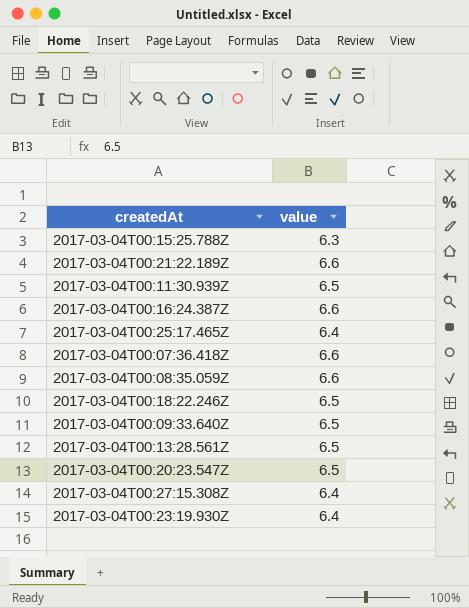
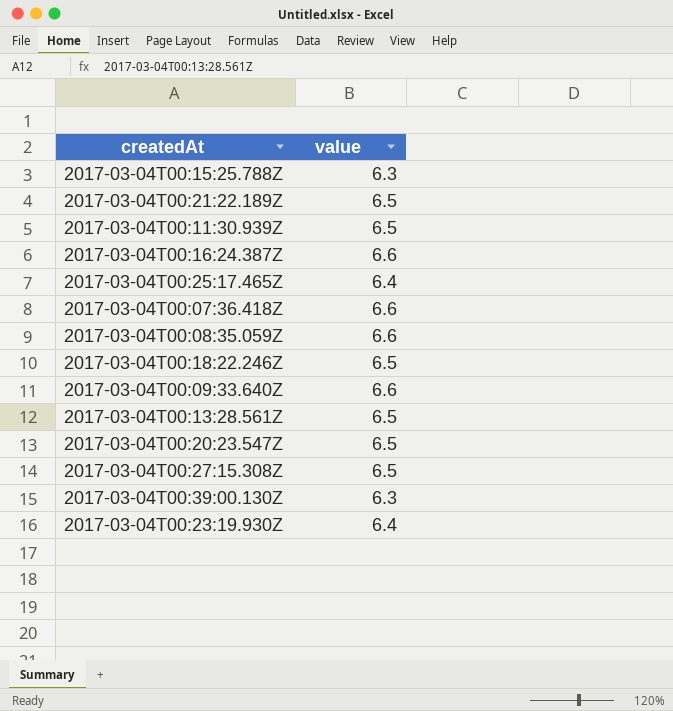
2017-03-04T00:21:22.189Z | value: 6.6 -> 6.5
2017-03-04T00:09:33.640Z | value: 6.5 -> 6.6
2017-03-04T00:27:15.308Z | value: 6.4 -> 6.5
row 2017-03-04T00:39:00.130Z: none -> 6.3

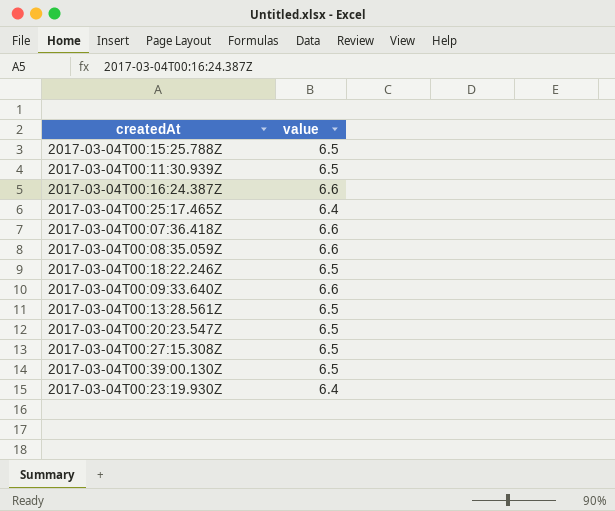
row 2017-03-04T00:21:22.189Z: 6.5 -> none
2017-03-04T00:15:25.788Z | value: 6.3 -> 6.5
2017-03-04T00:39:00.130Z | value: 6.3 -> 6.5

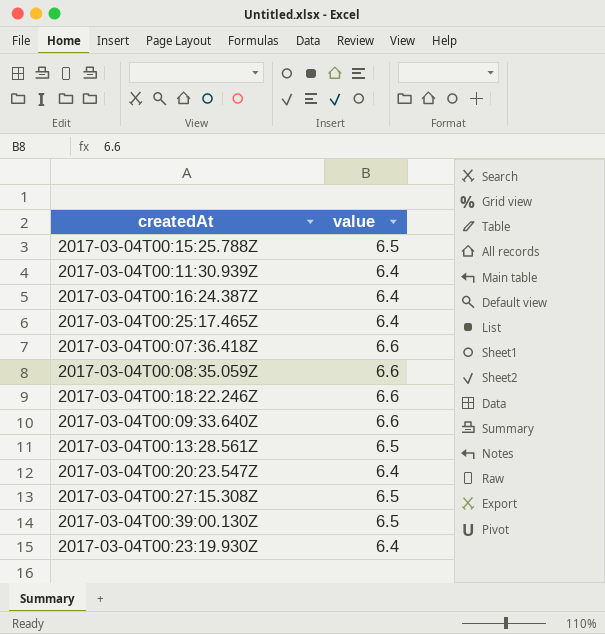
2017-03-04T00:11:30.939Z | value: 6.5 -> 6.4
2017-03-04T00:16:24.387Z | value: 6.6 -> 6.4
2017-03-04T00:18:22.246Z | value: 6.5 -> 6.6
2017-03-04T00:20:23.547Z | value: 6.5 -> 6.4

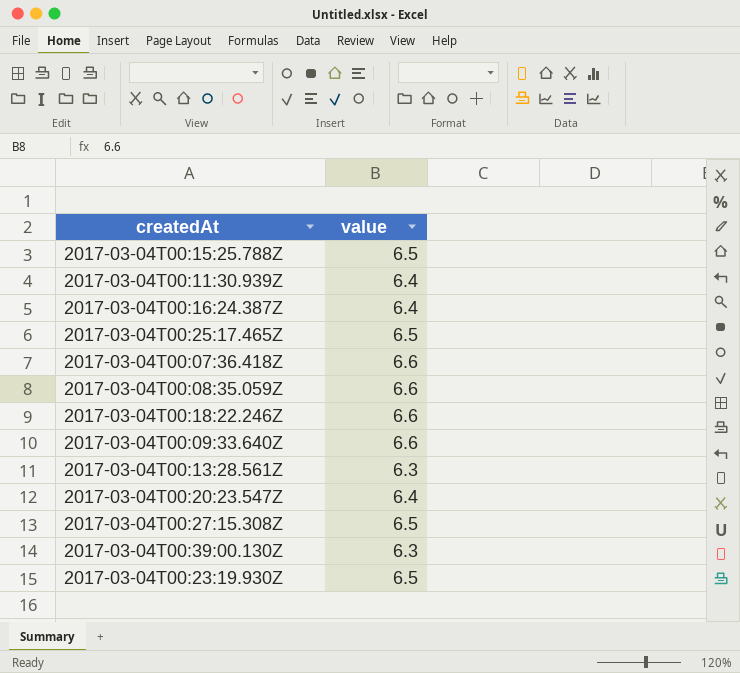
2017-03-04T00:25:17.465Z | value: 6.4 -> 6.5
2017-03-04T00:13:28.561Z | value: 6.5 -> 6.3
2017-03-04T00:39:00.130Z | value: 6.5 -> 6.3
2017-03-04T00:23:19.930Z | value: 6.4 -> 6.5

